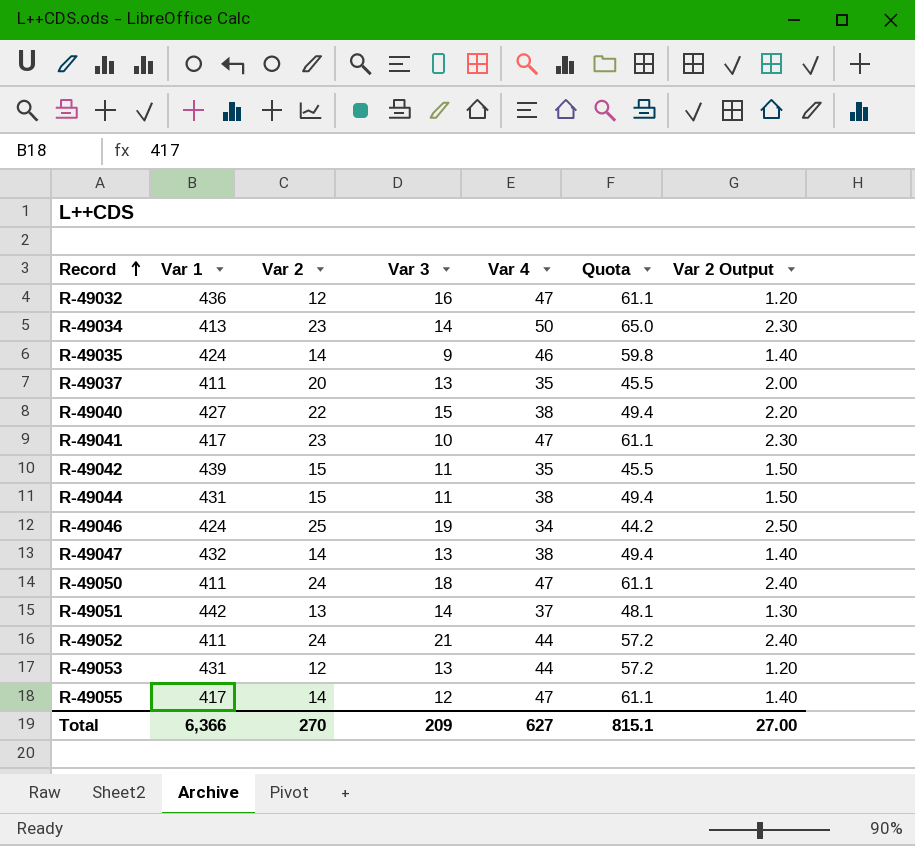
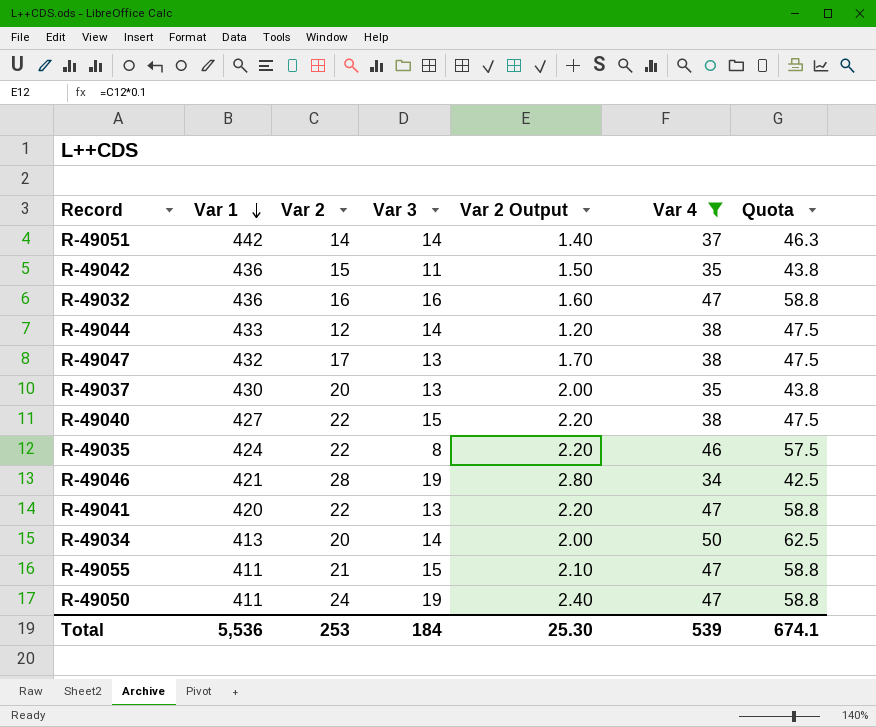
filter: none -> Var 4 != 44
row order: Record ascending -> Var 1 descending
column Var 2 Output | position: 7 -> 5
column Quota | formula: [Var 4] * 1.3 -> [Var 4] * 1.25
R-49051 | Var 2: 13 -> 14
R-49051 | Var 2 Output: 1.30 -> 1.40
R-49042 | Var 1: 439 -> 436
R-49032 | Var 2: 12 -> 16
R-49032 | Var 2 Output: 1.20 -> 1.60
R-49044 | Var 1: 431 -> 433
R-49044 | Var 2: 15 -> 12
R-49044 | Var 3: 11 -> 14
R-49044 | Var 2 Output: 1.50 -> 1.20
R-49047 | Var 2: 14 -> 17
R-49047 | Var 2 Output: 1.40 -> 1.70
R-49037 | Var 1: 411 -> 430
R-49035 | Var 2: 14 -> 22
R-49035 | Var 3: 9 -> 8
R-49035 | Var 2 Output: 1.40 -> 2.20
R-49046 | Var 1: 424 -> 421
R-49046 | Var 2: 25 -> 28
R-49046 | Var 2 Output: 2.50 -> 2.80
R-49041 | Var 1: 417 -> 420
R-49041 | Var 2: 23 -> 22
R-49041 | Var 3: 10 -> 13
R-49041 | Var 2 Output: 2.30 -> 2.20
R-49034 | Var 2: 23 -> 20
R-49034 | Var 2 Output: 2.30 -> 2.00
R-49055 | Var 1: 417 -> 411
R-49055 | Var 2: 14 -> 21
R-49055 | Var 3: 12 -> 15
R-49055 | Var 2 Output: 1.40 -> 2.10
R-49050 | Var 3: 18 -> 19
Total | Var 1: 6,366 -> 5,536
Total | Var 2: 270 -> 253
Total | Var 3: 209 -> 184
Total | Var 2 Output: 27.00 -> 25.30
Total | Var 4: 627 -> 539
Total | Quota: 815.1 -> 674.1

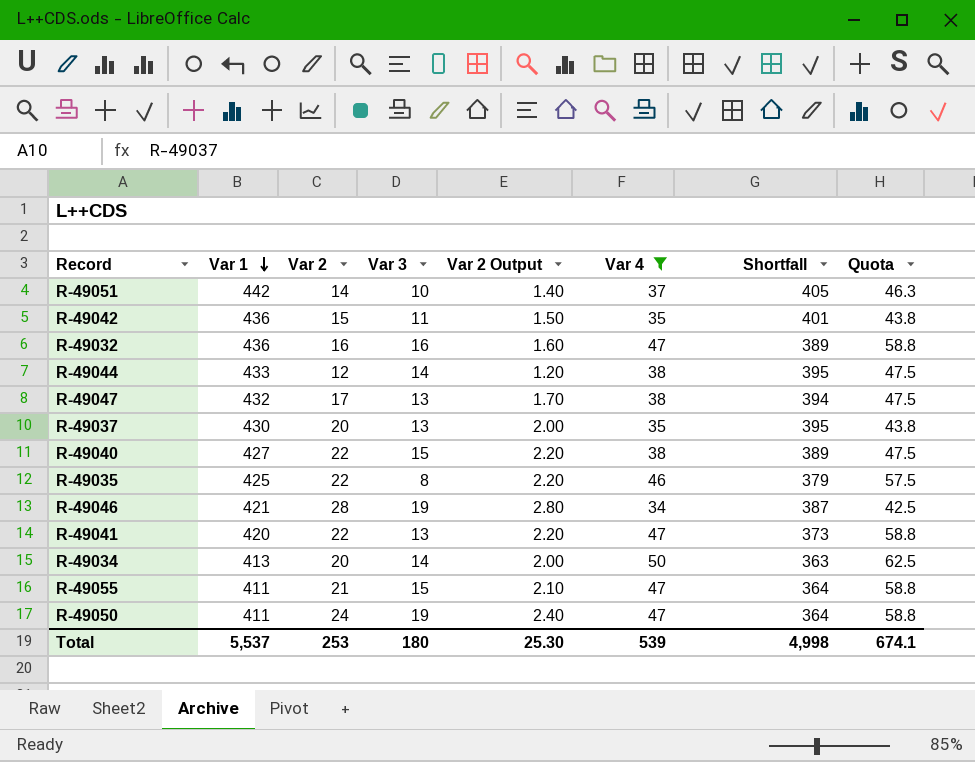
column Shortfall | formula: none -> [Var 1] - [Var 4]
R-49051 | Var 3: 14 -> 10
R-49035 | Var 1: 424 -> 425
Total | Var 1: 5,536 -> 5,537
Total | Var 3: 184 -> 180

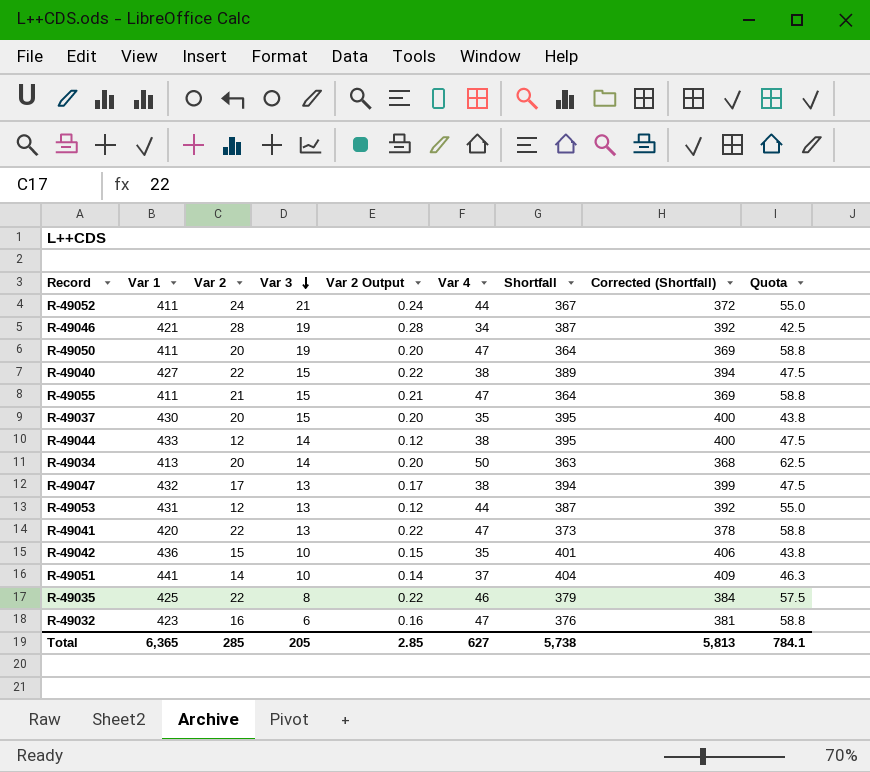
filter: Var 4 != 44 -> none
row order: Var 1 descending -> Var 3 descending
column Var 2 Output | formula: [Var 2] * 0.1 -> [Var 2] * 0.01
column Corrected (Shortfall) | formula: none -> [Shortfall] + 5
R-49050 | Var 2: 24 -> 20
R-49037 | Var 3: 13 -> 15
R-49042 | Var 3: 11 -> 10
R-49051 | Var 1: 442 -> 441
R-49051 | Shortfall: 405 -> 404
R-49032 | Var 1: 436 -> 423
R-49032 | Var 3: 16 -> 6
R-49032 | Shortfall: 389 -> 376
Total | Var 1: 5,537 -> 6,365
Total | Var 2: 253 -> 285
Total | Var 3: 180 -> 205
Total | Var 2 Output: 25.30 -> 2.85
Total | Var 4: 539 -> 627
Total | Shortfall: 4,998 -> 5,738
Total | Quota: 674.1 -> 784.1

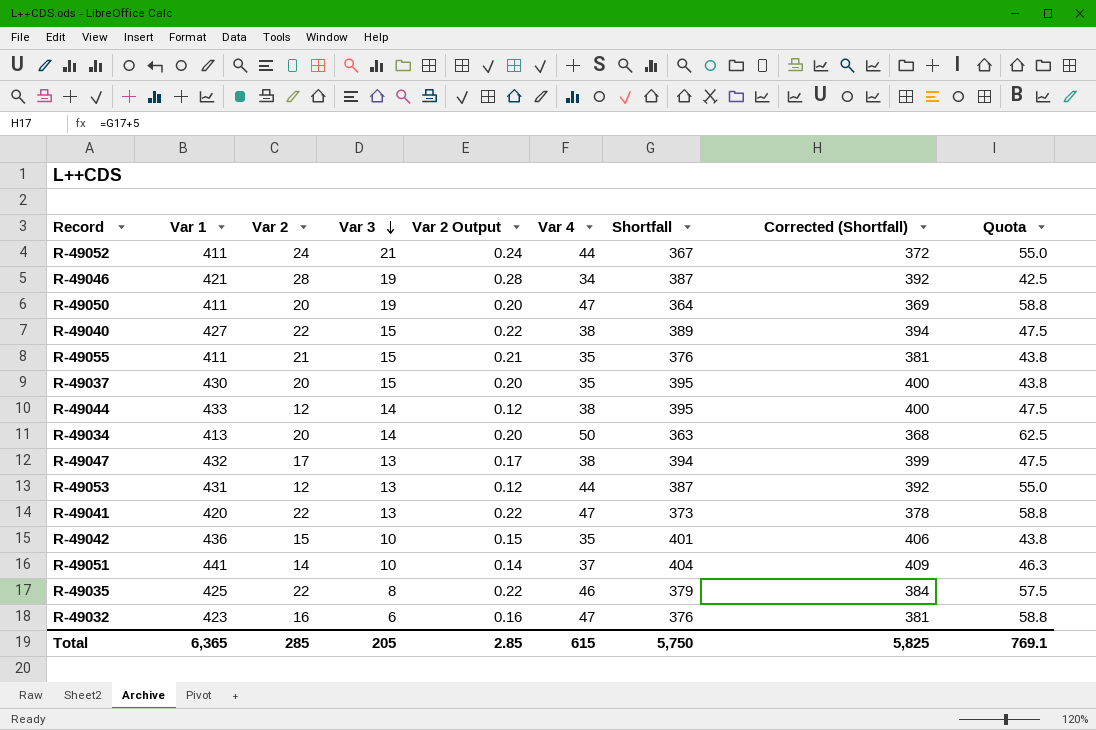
R-49055 | Var 4: 47 -> 35
R-49055 | Shortfall: 364 -> 376
R-49055 | Corrected (Shortfall): 369 -> 381
R-49055 | Quota: 58.8 -> 43.8
Total | Var 4: 627 -> 615
Total | Shortfall: 5,738 -> 5,750
Total | Corrected (Shortfall): 5,813 -> 5,825
Total | Quota: 784.1 -> 769.1

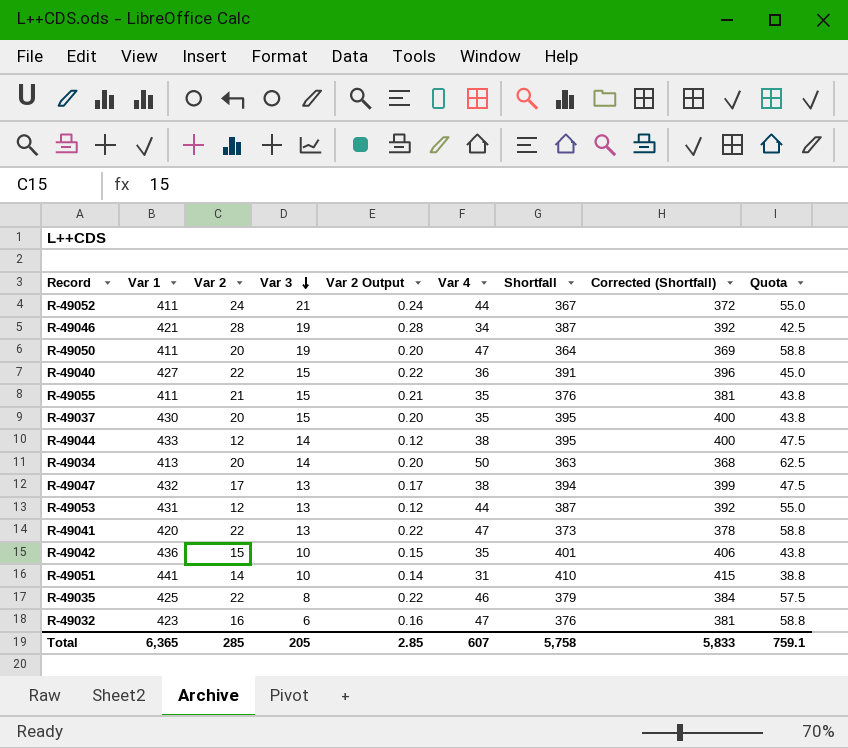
R-49040 | Var 4: 38 -> 36
R-49040 | Shortfall: 389 -> 391
R-49040 | Corrected (Shortfall): 394 -> 396
R-49040 | Quota: 47.5 -> 45.0
R-49051 | Var 4: 37 -> 31
R-49051 | Shortfall: 404 -> 410
R-49051 | Corrected (Shortfall): 409 -> 415
R-49051 | Quota: 46.3 -> 38.8
Total | Var 4: 615 -> 607
Total | Shortfall: 5,750 -> 5,758
Total | Corrected (Shortfall): 5,825 -> 5,833
Total | Quota: 769.1 -> 759.1

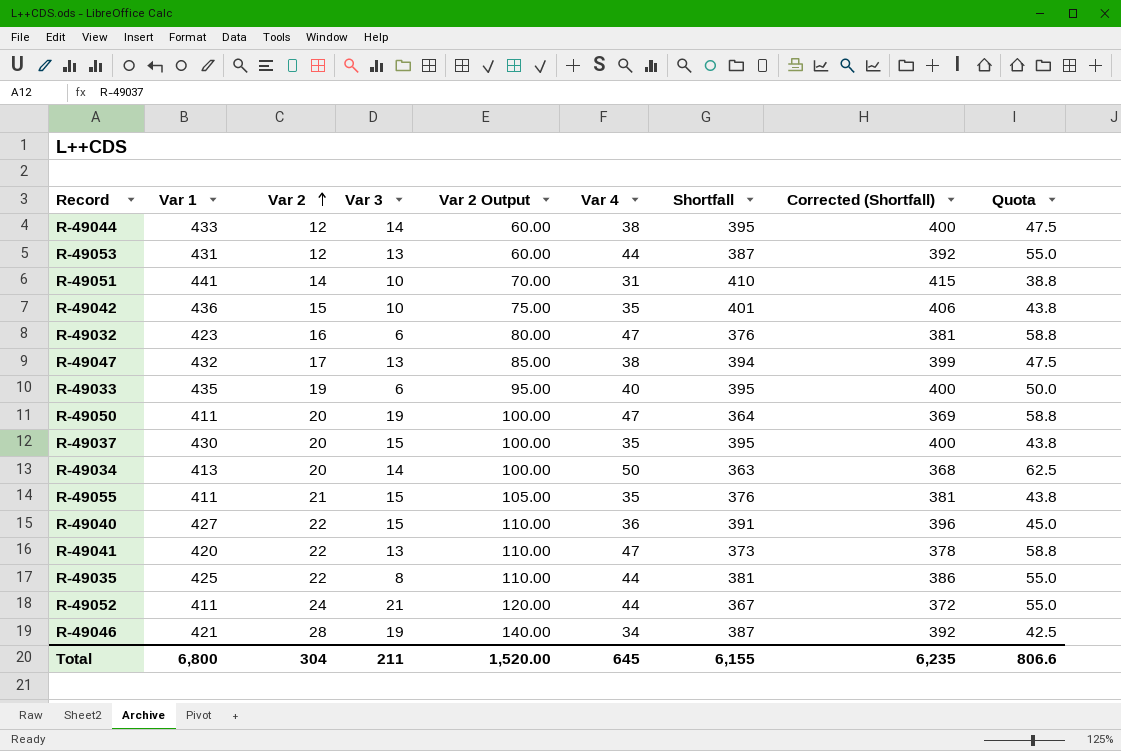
row order: Var 3 descending -> Var 2 ascending
column Var 2 Output | formula: [Var 2] * 0.01 -> [Var 2] * 5
row R-49033: none -> 435 | 19 | 6 | 95.00 | 40 | 395 | 400 | 50.0
R-49035 | Var 4: 46 -> 44
R-49035 | Shortfall: 379 -> 381
R-49035 | Corrected (Shortfall): 384 -> 386
R-49035 | Quota: 57.5 -> 55.0
Total | Var 1: 6,365 -> 6,800
Total | Var 2: 285 -> 304
Total | Var 3: 205 -> 211
Total | Var 2 Output: 2.85 -> 1,520.00
Total | Var 4: 607 -> 645
Total | Shortfall: 5,758 -> 6,155
Total | Corrected (Shortfall): 5,833 -> 6,235
Total | Quota: 759.1 -> 806.6

